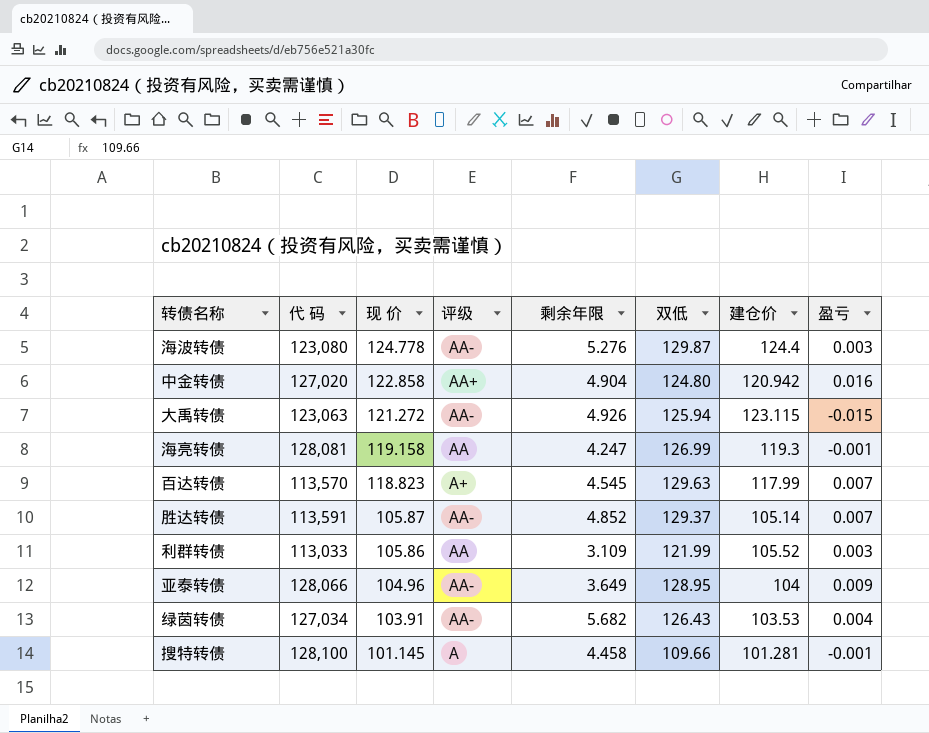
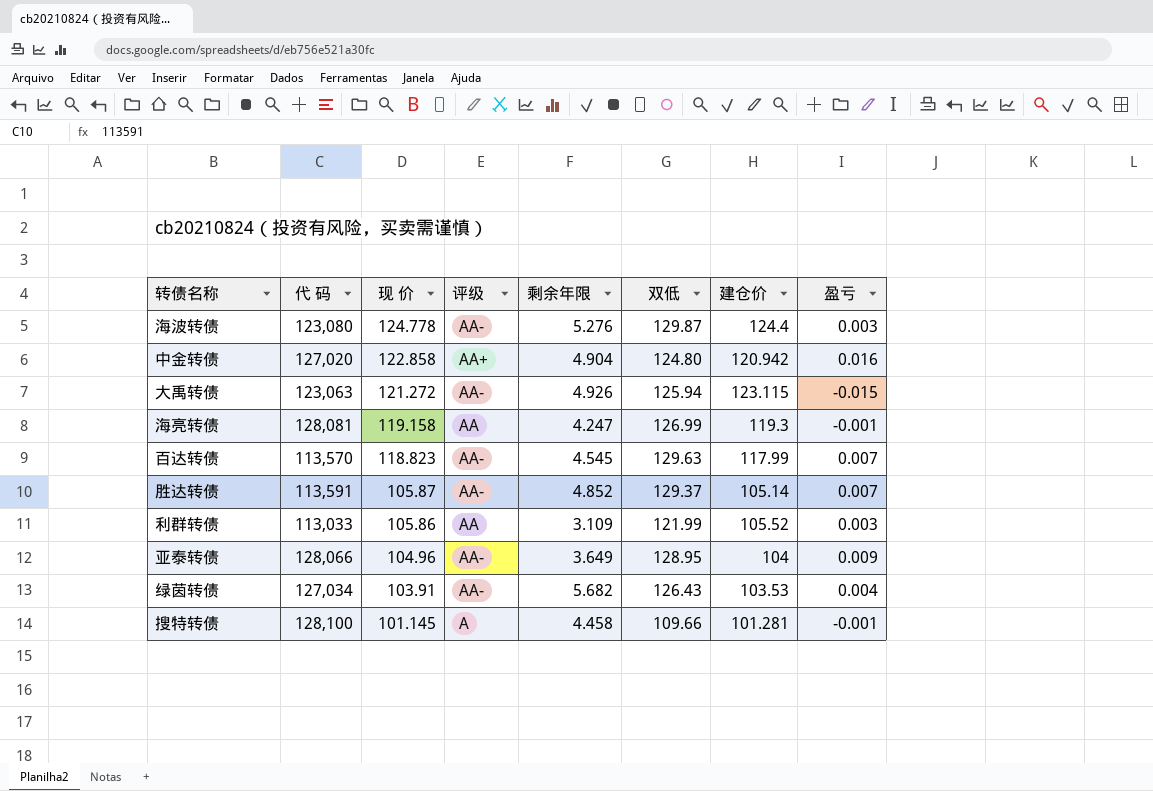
百达转债 | 评级: A+ -> AA-

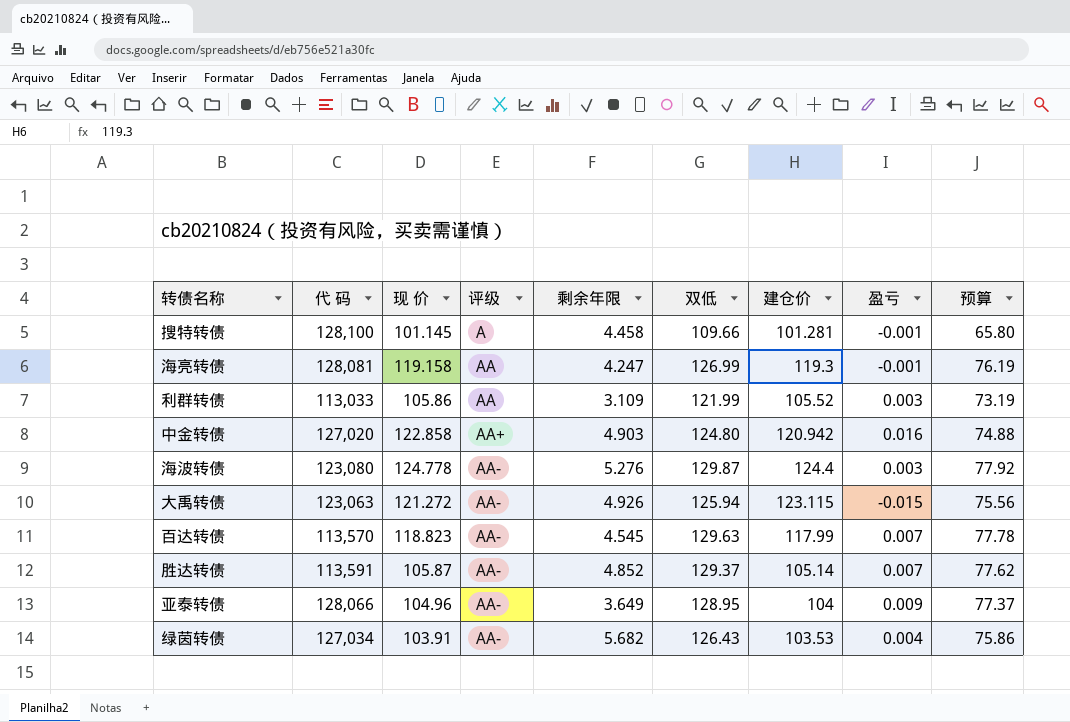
row order: 现 价 descending -> 评级 ascending
column 预算 | formula: none -> [双低] * 0.6
中金转债 | 剩余年限: 4.904 -> 4.903

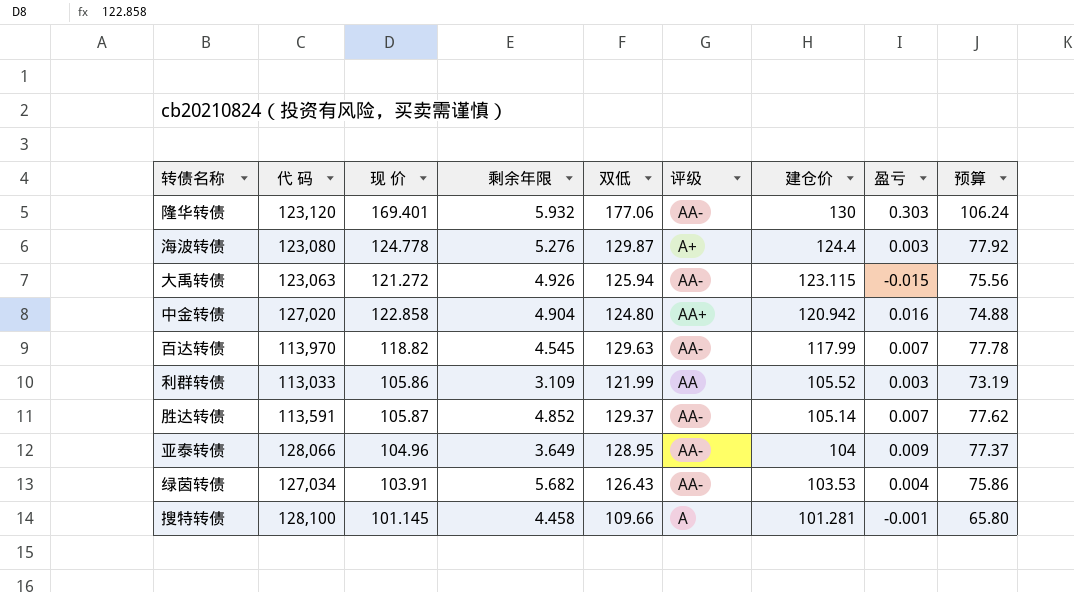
row order: 评级 ascending -> 建仓价 descending
column 评级 | position: 4 -> 6
row 海亮转债: 128,081 | 119.158 | AA | 4.247 | 126.99 | 119.3 | -0.001 | 76.19 -> none
row 隆华转债: none -> 123,120 | 169.401 | 5.932 | 177.06 | AA- | 130 | 0.303 | 106.24
海波转债 | 评级: AA- -> A+
中金转债 | 剩余年限: 4.903 -> 4.904
百达转债 | 代 码: 113,570 -> 113,970
百达转债 | 现 价: 118.823 -> 118.82

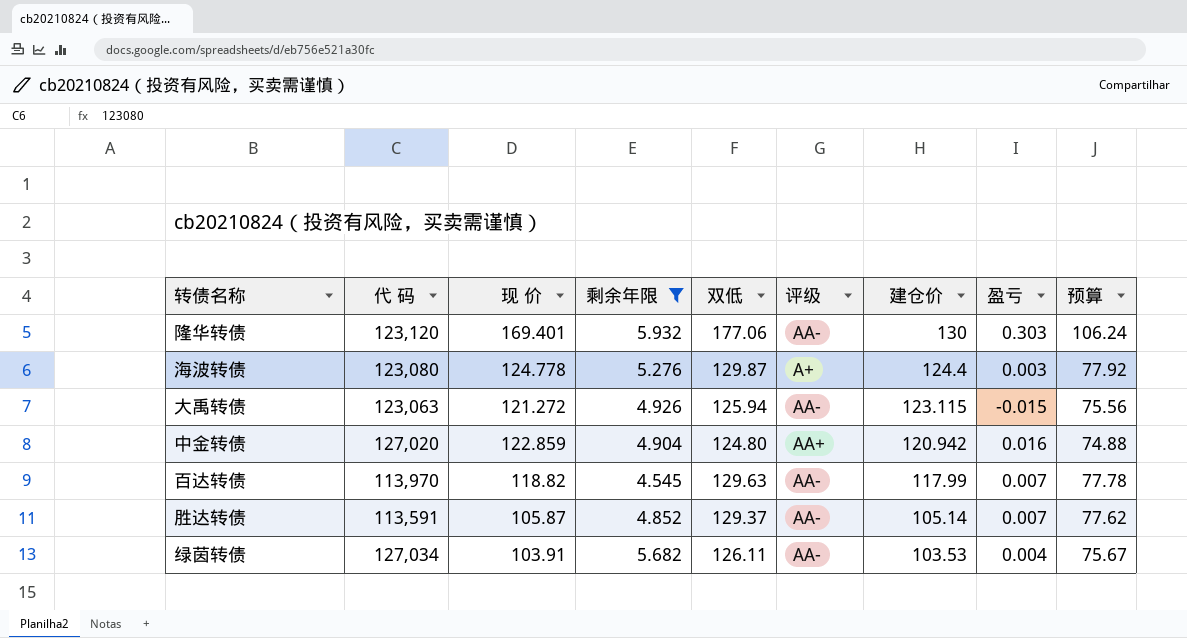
filter: none -> 剩余年限 >= 4.545
中金转债 | 现 价: 122.858 -> 122.859
绿茵转债 | 双低: 126.43 -> 126.11
绿茵转债 | 预算: 75.86 -> 75.67

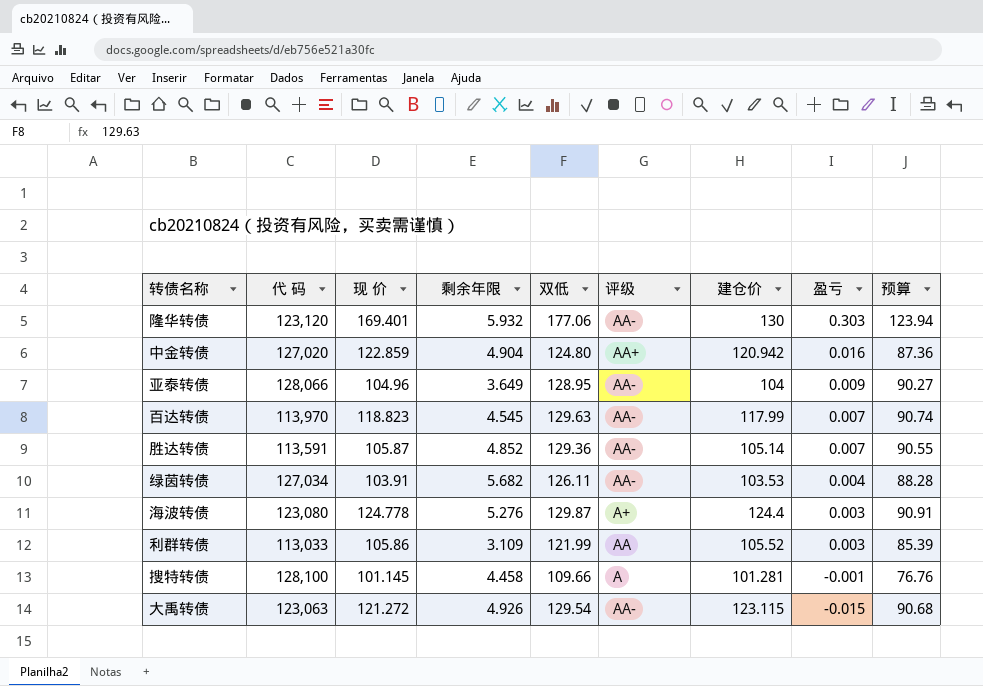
filter: 剩余年限 >= 4.545 -> none
row order: 建仓价 descending -> 盈亏 descending
column 预算 | formula: [双低] * 0.6 -> [双低] * 0.7
百达转债 | 现 价: 118.82 -> 118.823
胜达转债 | 双低: 129.37 -> 129.36
大禹转债 | 双低: 125.94 -> 129.54

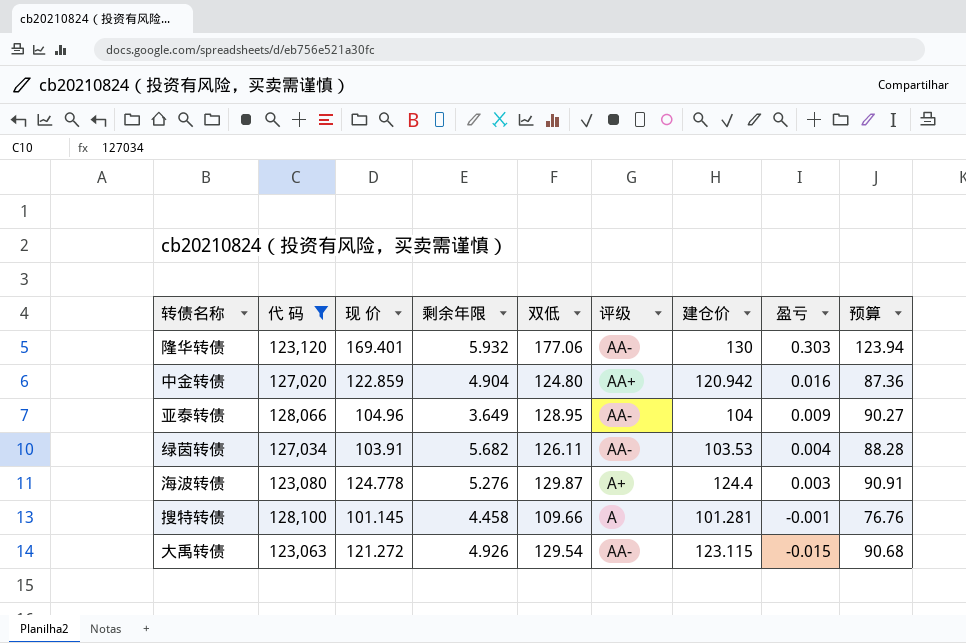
filter: none -> 代 码 >= 123,063

